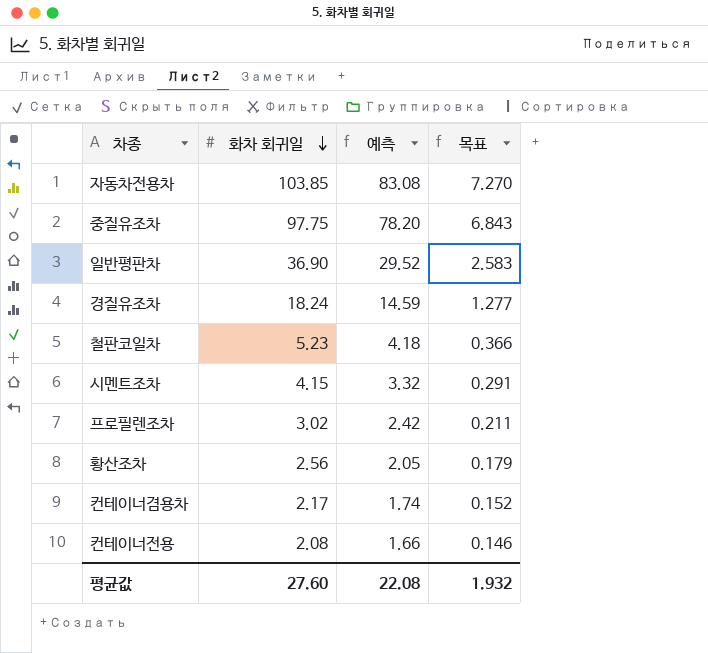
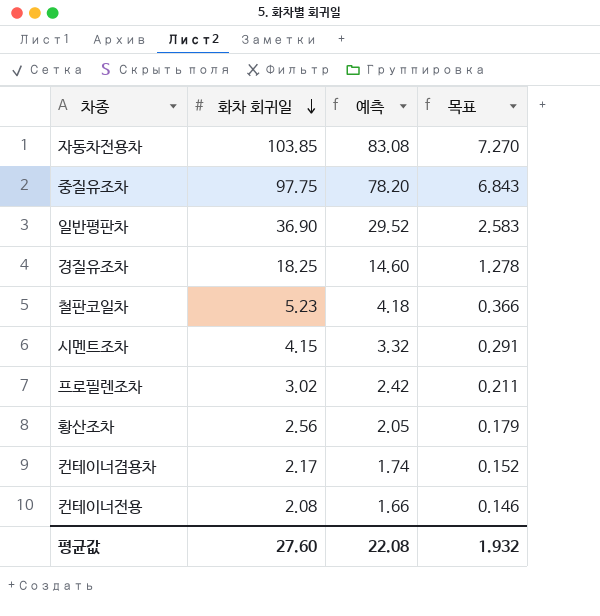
경질유조차 | 화차 회귀일: 18.24 -> 18.25
경질유조차 | 예측: 14.59 -> 14.60
경질유조차 | 목표: 1.277 -> 1.278

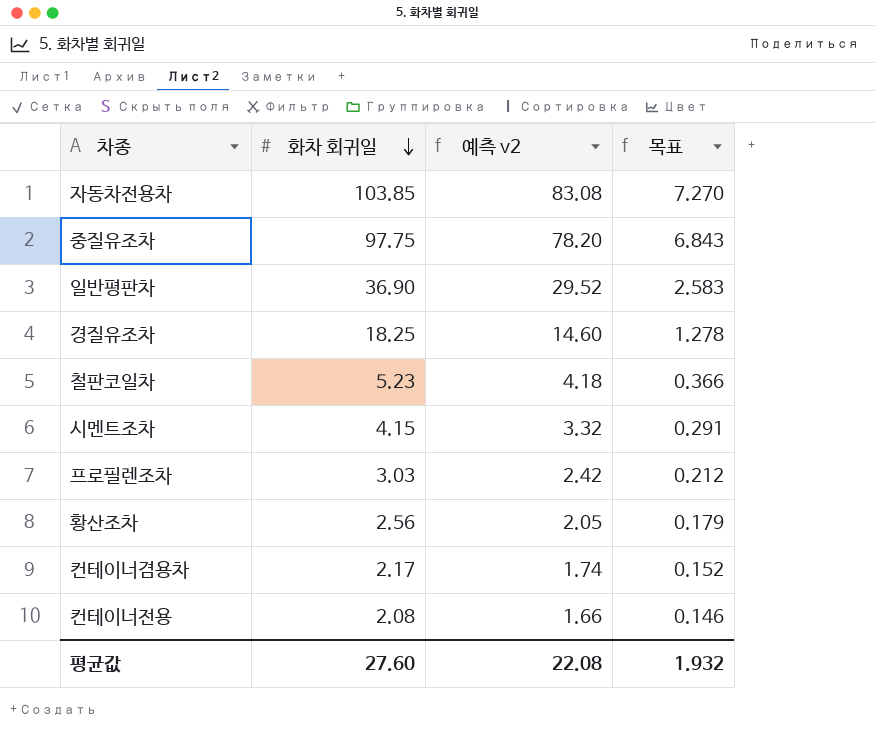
column name: 예측 -> 예측 v2
프로필렌조차 | 화차 회귀일: 3.02 -> 3.03
프로필렌조차 | 목표: 0.211 -> 0.212

